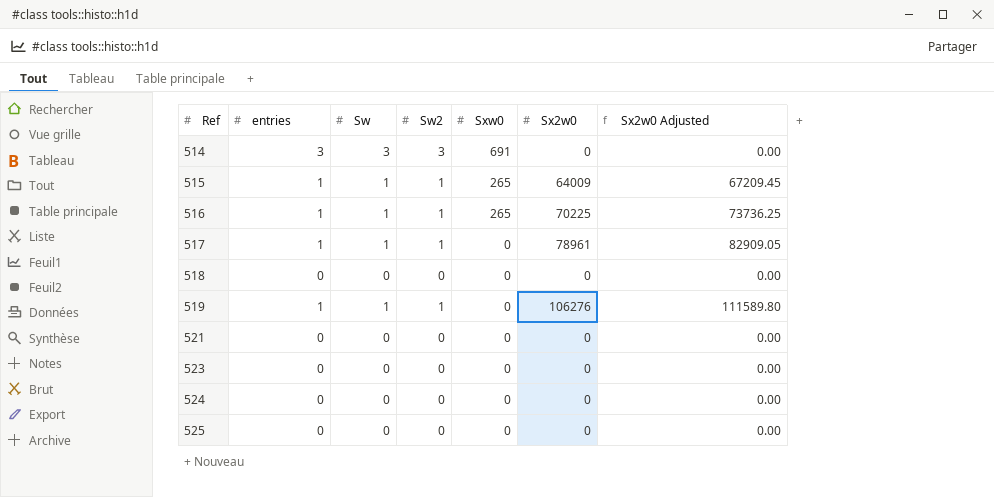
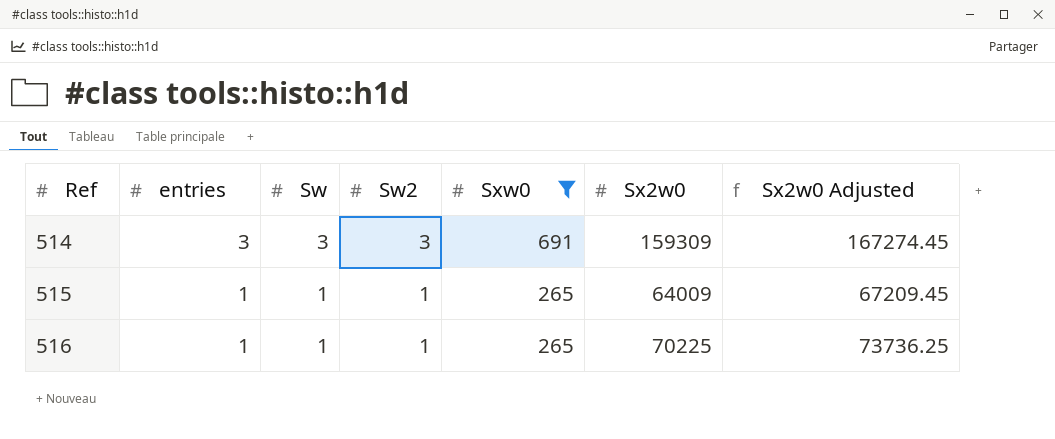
filter: none -> Sxw0 != 0
514 | Sx2w0: 0 -> 159309
514 | Sx2w0 Adjusted: 0.00 -> 167274.45

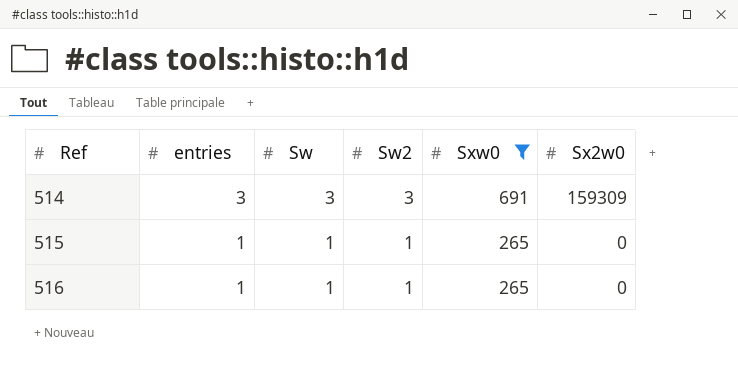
column Sx2w0 Adjusted | formula: [Sx2w0] * 1.05 -> none
515 | Sx2w0: 64009 -> 0
516 | Sx2w0: 70225 -> 0

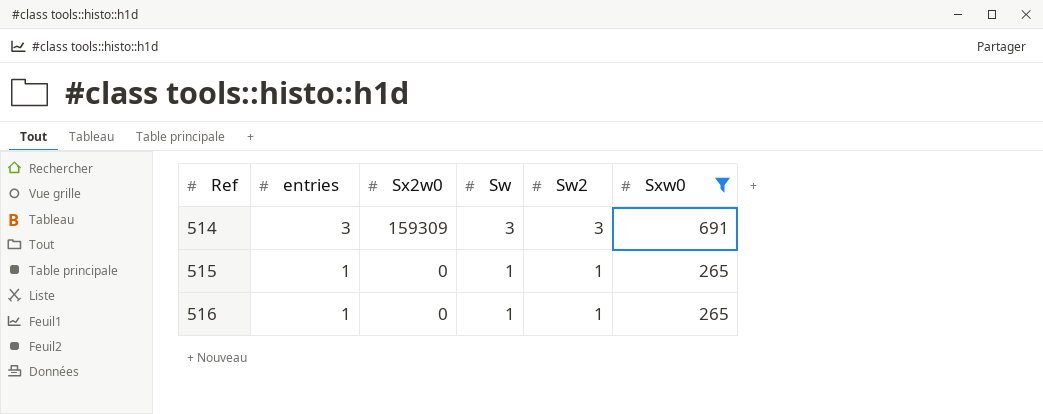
column Sx2w0 | position: 6 -> 3

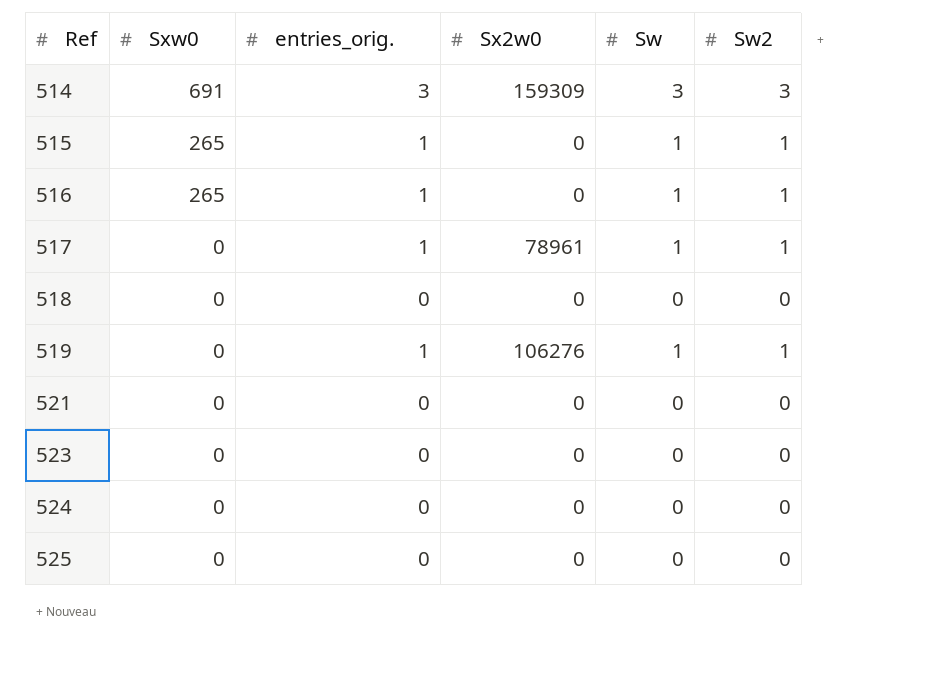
filter: Sxw0 != 0 -> none
column Sxw0 | position: 6 -> 2
column name: entries -> entries_orig.

